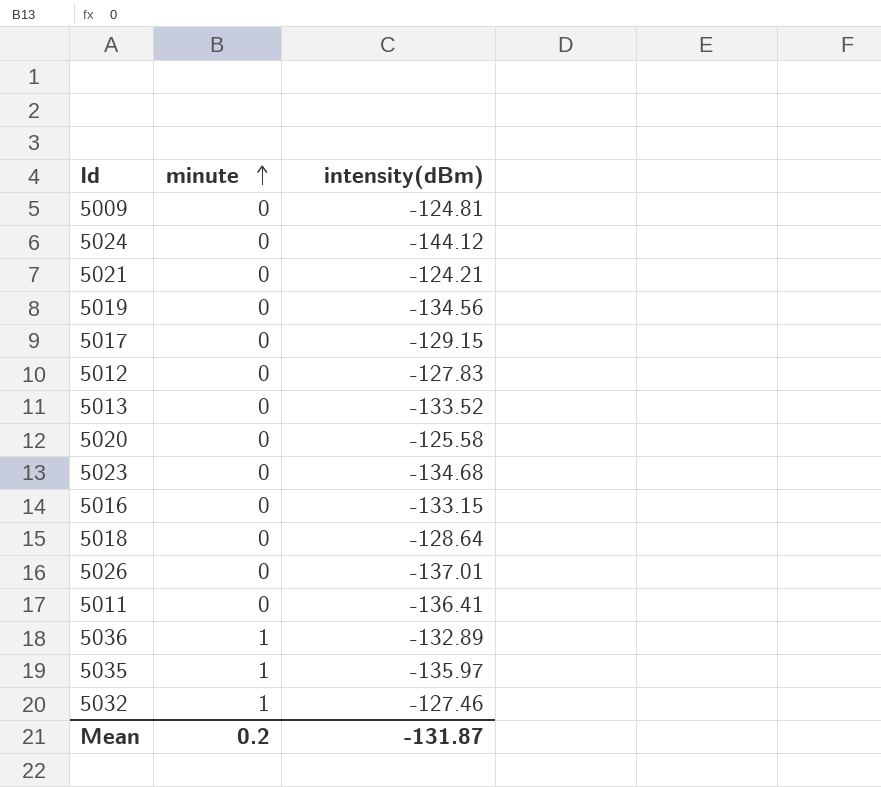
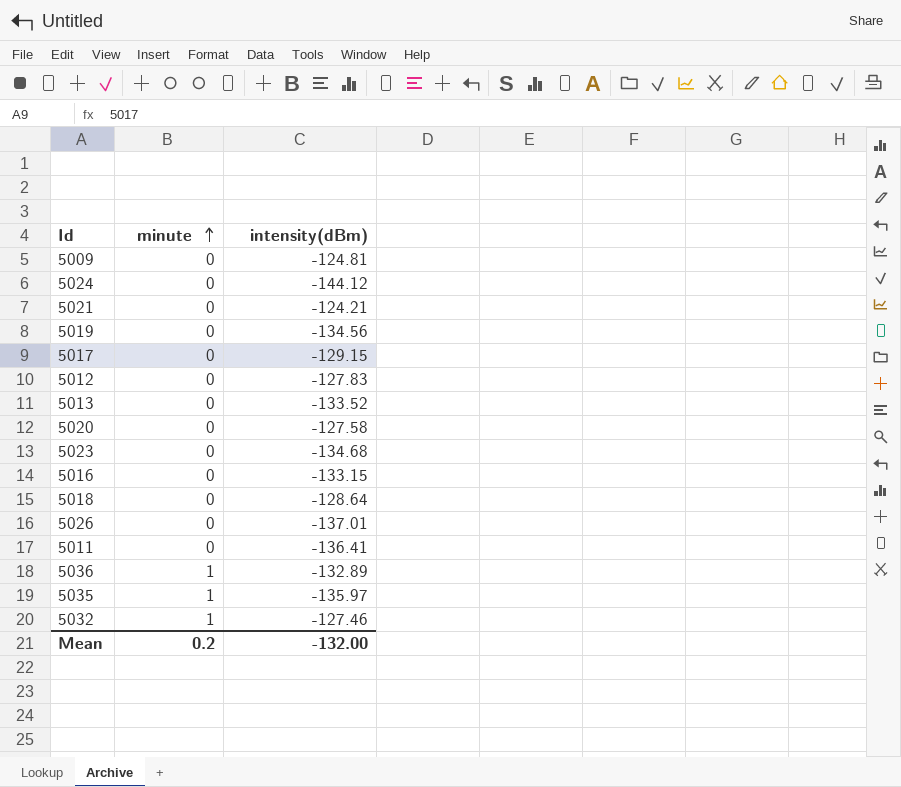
5020 | intensity(dBm): -125.58 -> -127.58
Mean | intensity(dBm): -131.87 -> -132.00

